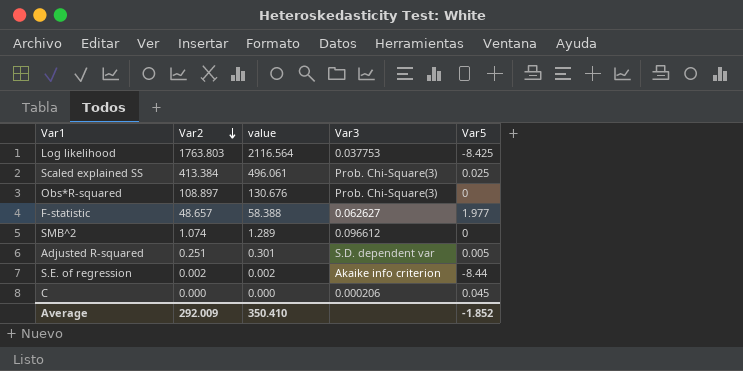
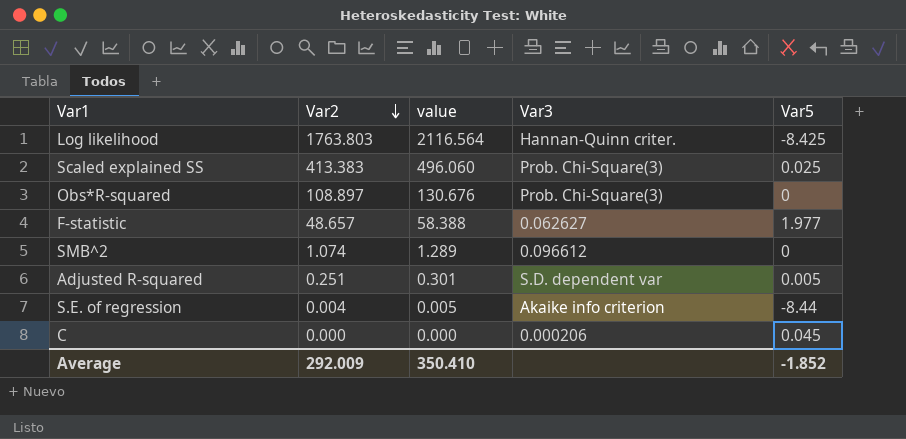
Log likelihood | Var3: 0.037753 -> Hannan-Quinn criter.
Scaled explained SS | Var2: 413.384 -> 413.383
Scaled explained SS | value: 496.061 -> 496.060
S.E. of regression | Var2: 0.002 -> 0.004
S.E. of regression | value: 0.002 -> 0.005

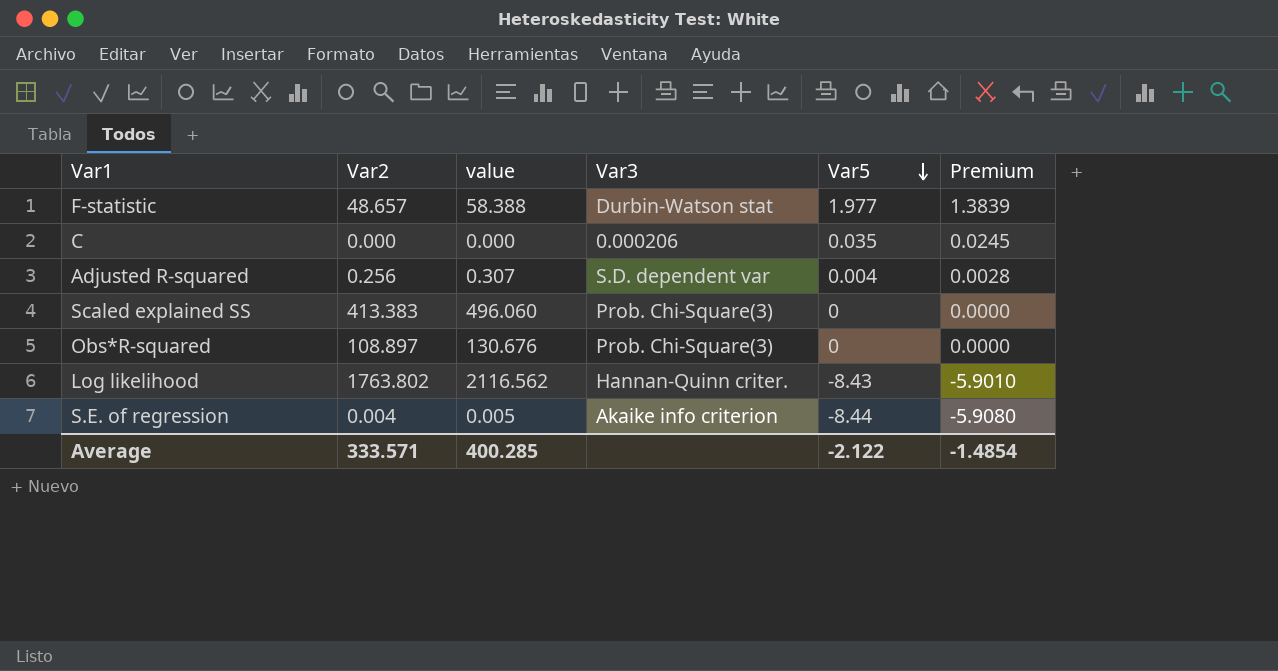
row order: Var2 descending -> Var5 descending
column Premium | formula: none -> [Var5] * 0.7
row SMB^2: 1.074 | 1.289 | 0.096612 | 0 -> none
F-statistic | Var3: 0.062627 -> Durbin-Watson stat
C | Var5: 0.045 -> 0.035
Adjusted R-squared | Var2: 0.251 -> 0.256
Adjusted R-squared | value: 0.301 -> 0.307
Adjusted R-squared | Var5: 0.005 -> 0.004
Scaled explained SS | Var5: 0.025 -> 0
Log likelihood | Var2: 1763.803 -> 1763.802
Log likelihood | value: 2116.564 -> 2116.562
Log likelihood | Var5: -8.425 -> -8.43
Average | Var2: 292.009 -> 333.571
Average | value: 350.410 -> 400.285
Average | Var5: -1.852 -> -2.122

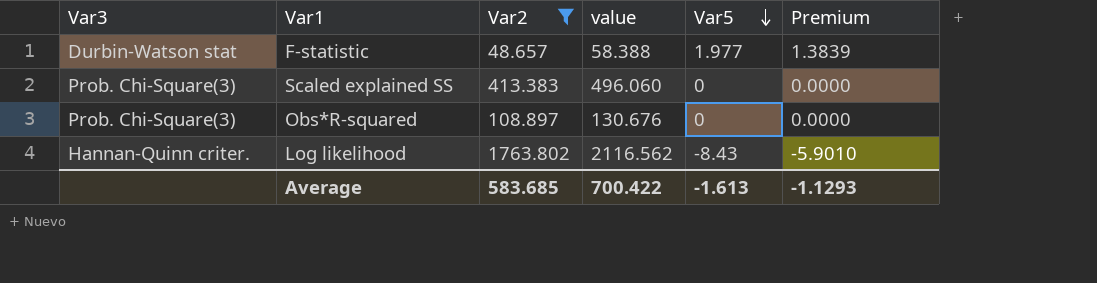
filter: none -> Var2 >= 48.657
column Var3 | position: 4 -> 1
Average | Var2: 333.571 -> 583.685
Average | value: 400.285 -> 700.422
Average | Var5: -2.122 -> -1.613
Average | Premium: -1.4854 -> -1.1293

